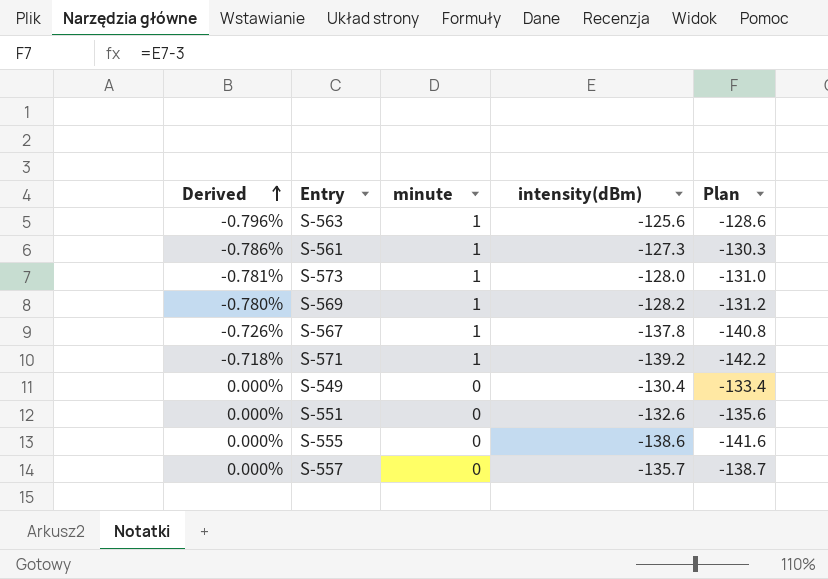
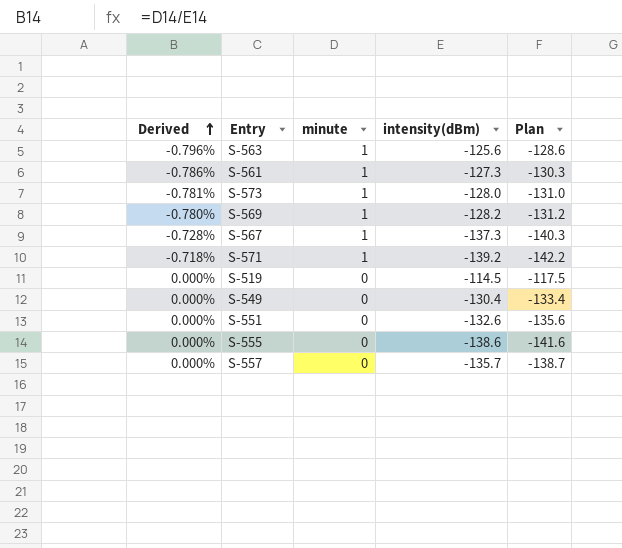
S-567 | Derived: -0.726% -> -0.728%
S-567 | intensity(dBm): -137.8 -> -137.3
S-567 | Plan: -140.8 -> -140.3
row S-519: none -> 0.000% | 0 | -114.5 | -117.5

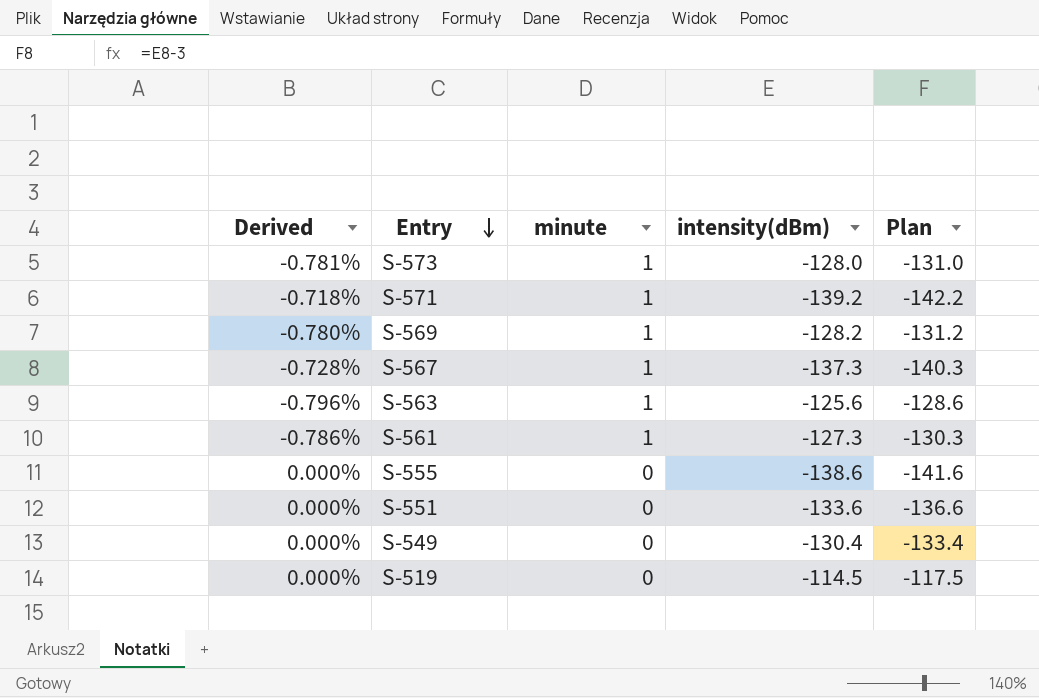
row order: Derived ascending -> Entry descending
row S-557: 0.000% | 0 | -135.7 | -138.7 -> none
S-551 | intensity(dBm): -132.6 -> -133.6
S-551 | Plan: -135.6 -> -136.6

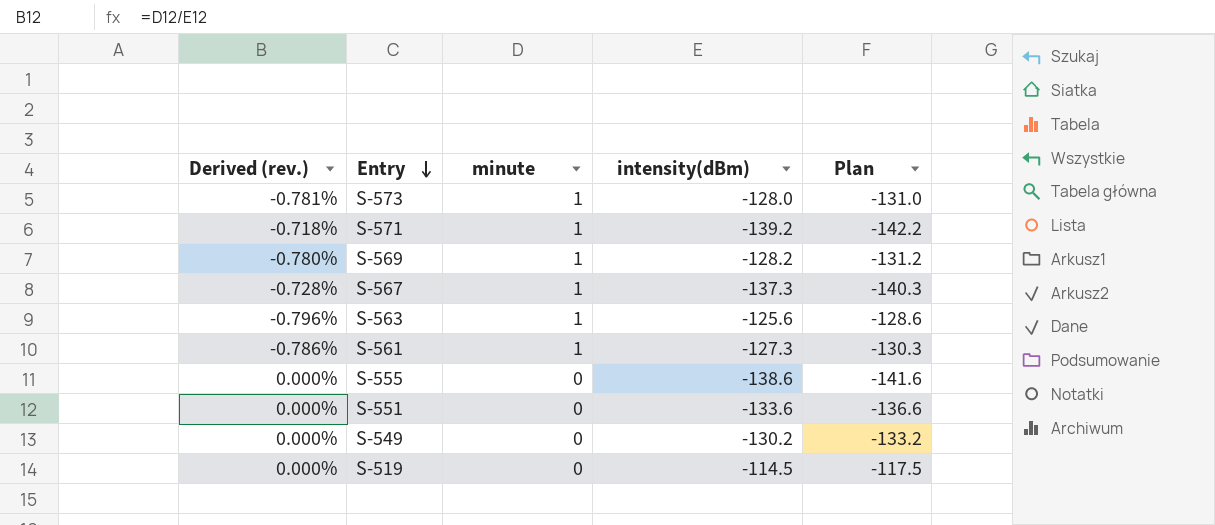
column name: Derived -> Derived (rev.)
S-549 | intensity(dBm): -130.4 -> -130.2
S-549 | Plan: -133.4 -> -133.2

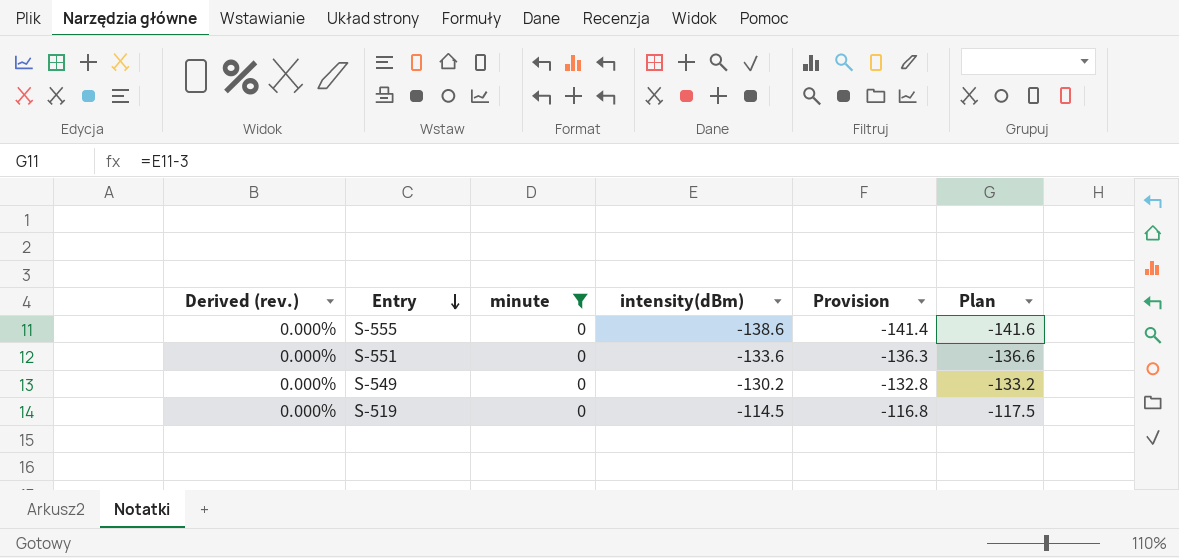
filter: none -> minute = 0
column Provision | formula: none -> [intensity(dBm)] * 1.02

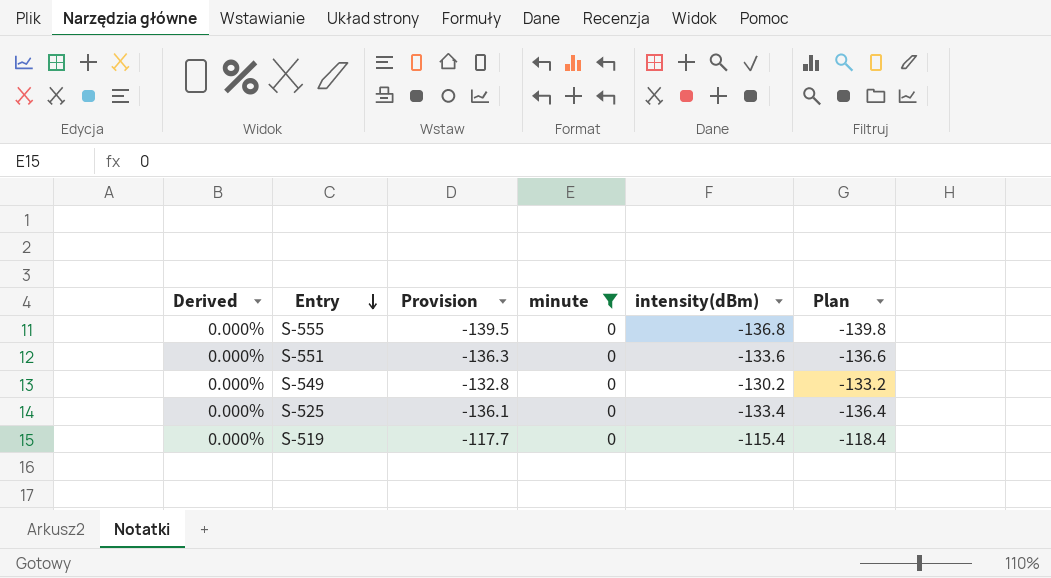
column name: Derived (rev.) -> Derived
column Provision | position: 5 -> 3
S-555 | Provision: -141.4 -> -139.5
S-555 | intensity(dBm): -138.6 -> -136.8
S-555 | Plan: -141.6 -> -139.8
row S-525: none -> 0.000% | -136.1 | 0 | -133.4 | -136.4
S-519 | Provision: -116.8 -> -117.7
S-519 | intensity(dBm): -114.5 -> -115.4
S-519 | Plan: -117.5 -> -118.4

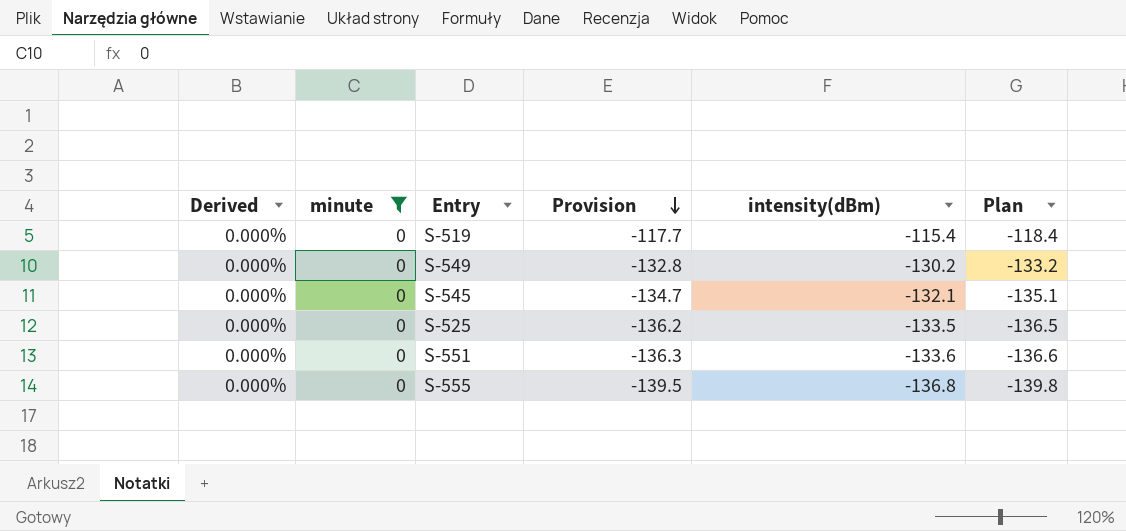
row order: Entry descending -> Provision descending
column minute | position: 4 -> 2
row S-545: none -> 0.000% | 0 | -134.7 | -132.1 | -135.1
S-525 | Provision: -136.1 -> -136.2
S-525 | intensity(dBm): -133.4 -> -133.5
S-525 | Plan: -136.4 -> -136.5

